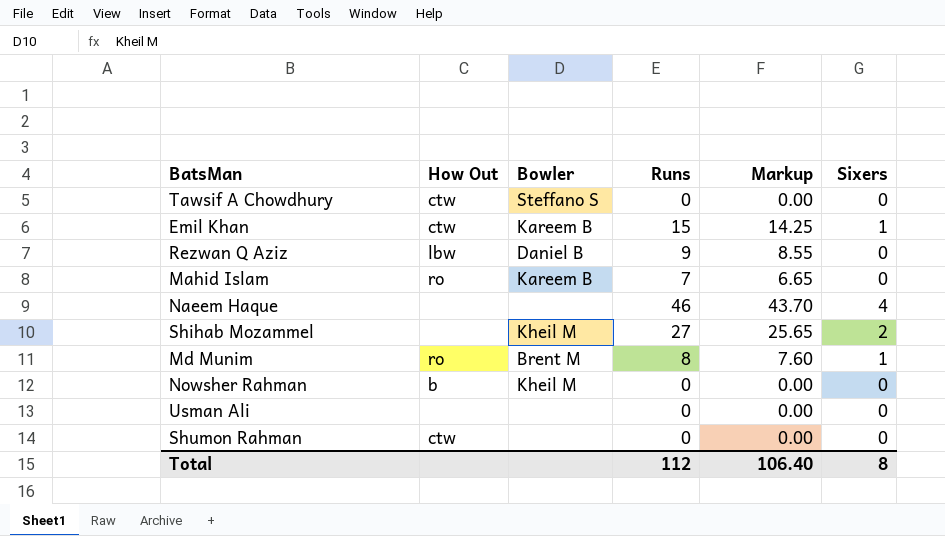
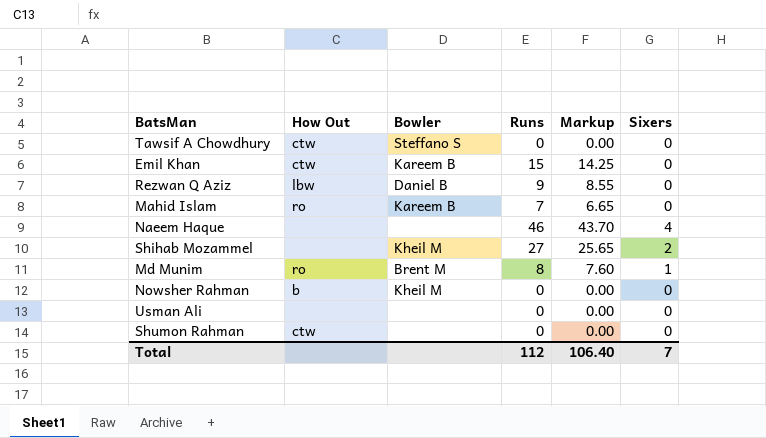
Emil Khan | Sixers: 1 -> 0
Total | Sixers: 8 -> 7

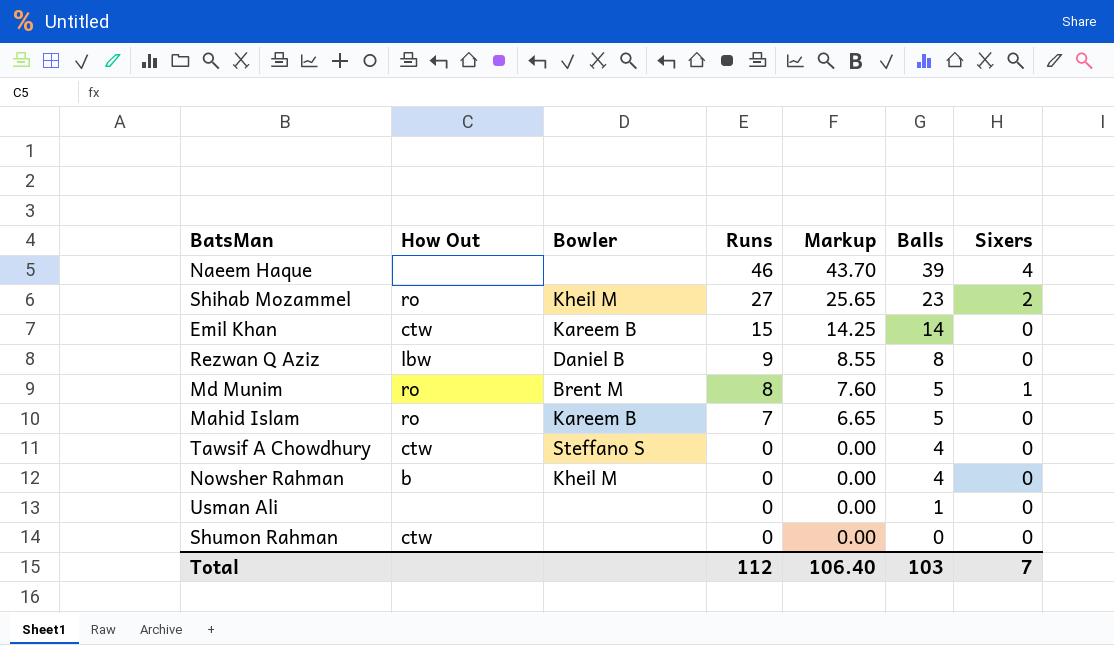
row order: none -> Runs descending
column Balls | position: none -> 6
Shihab Mozammel | How Out: none -> ro

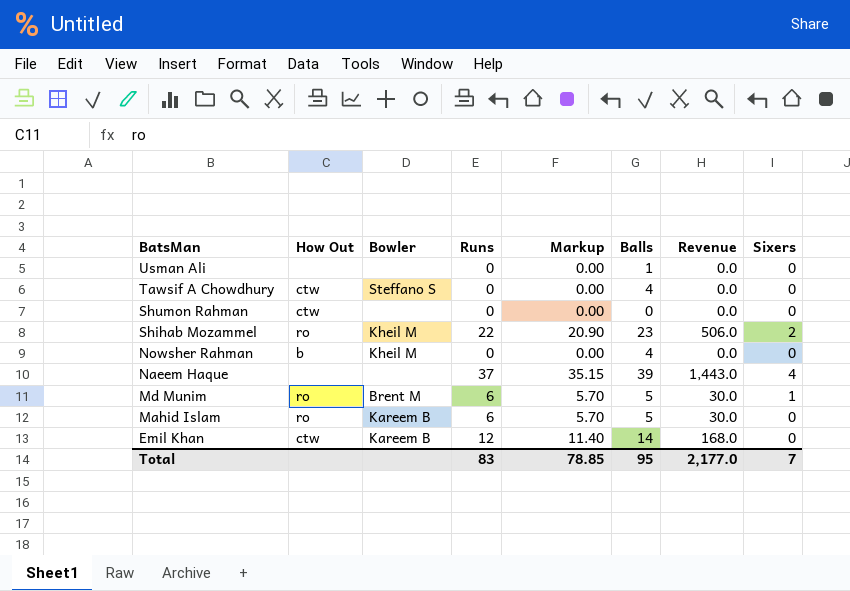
row order: Runs descending -> BatsMan descending
column Revenue | formula: none -> [Runs] * [Balls]
row Rezwan Q Aziz: lbw | Daniel B | 9 | 8.55 | 8 | 0 -> none
Shihab Mozammel | Runs: 27 -> 22
Shihab Mozammel | Markup: 25.65 -> 20.90
Naeem Haque | Runs: 46 -> 37
Naeem Haque | Markup: 43.70 -> 35.15
Md Munim | Runs: 8 -> 6
Md Munim | Markup: 7.60 -> 5.70
Mahid Islam | Runs: 7 -> 6
Mahid Islam | Markup: 6.65 -> 5.70
Emil Khan | Runs: 15 -> 12
Emil Khan | Markup: 14.25 -> 11.40
Total | Runs: 112 -> 83
Total | Markup: 106.40 -> 78.85
Total | Balls: 103 -> 95

